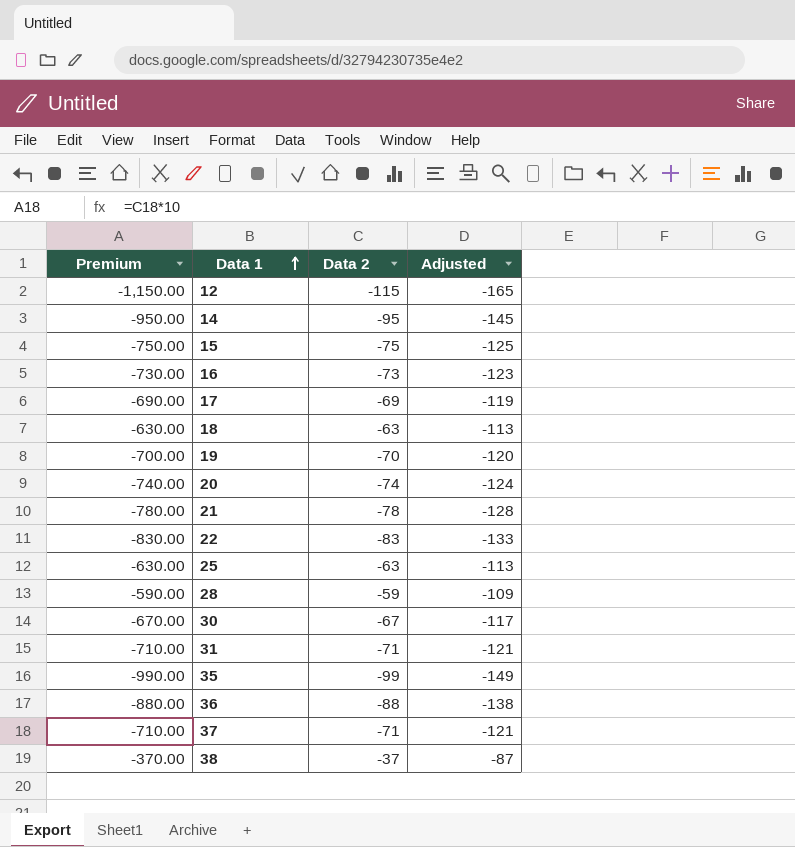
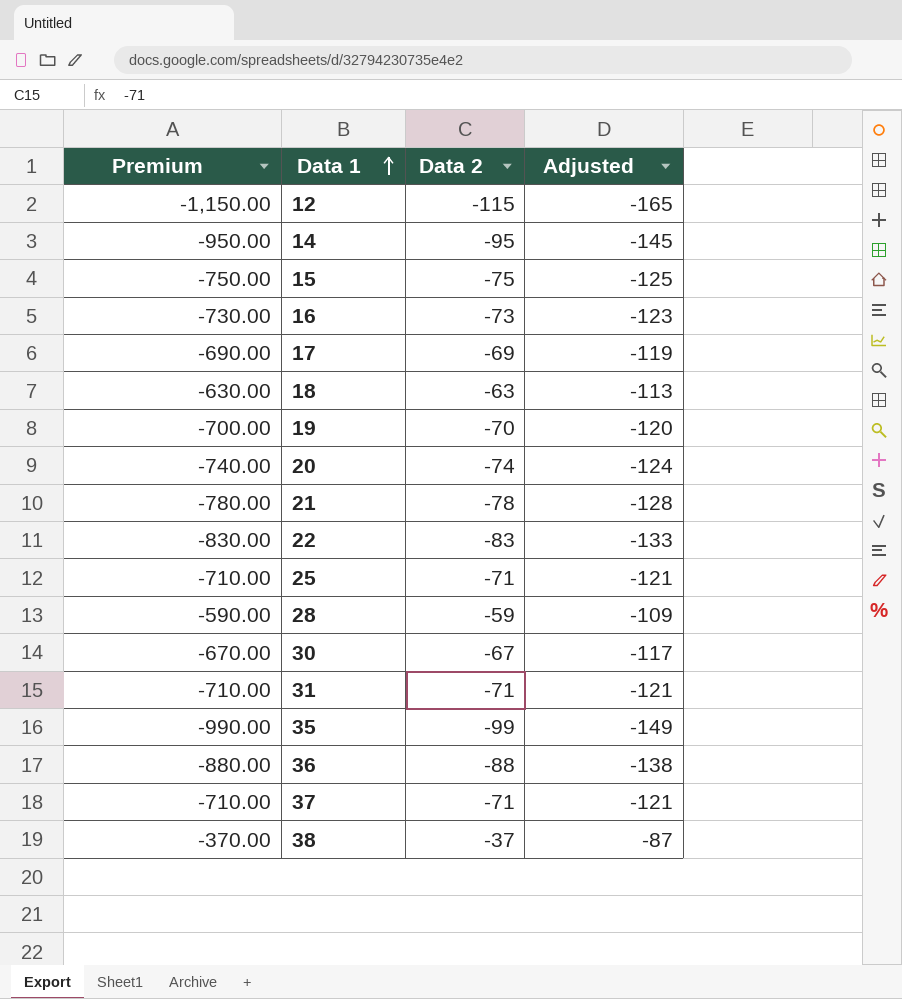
25 | Premium: -630.00 -> -710.00
25 | Data 2: -63 -> -71
25 | Adjusted: -113 -> -121

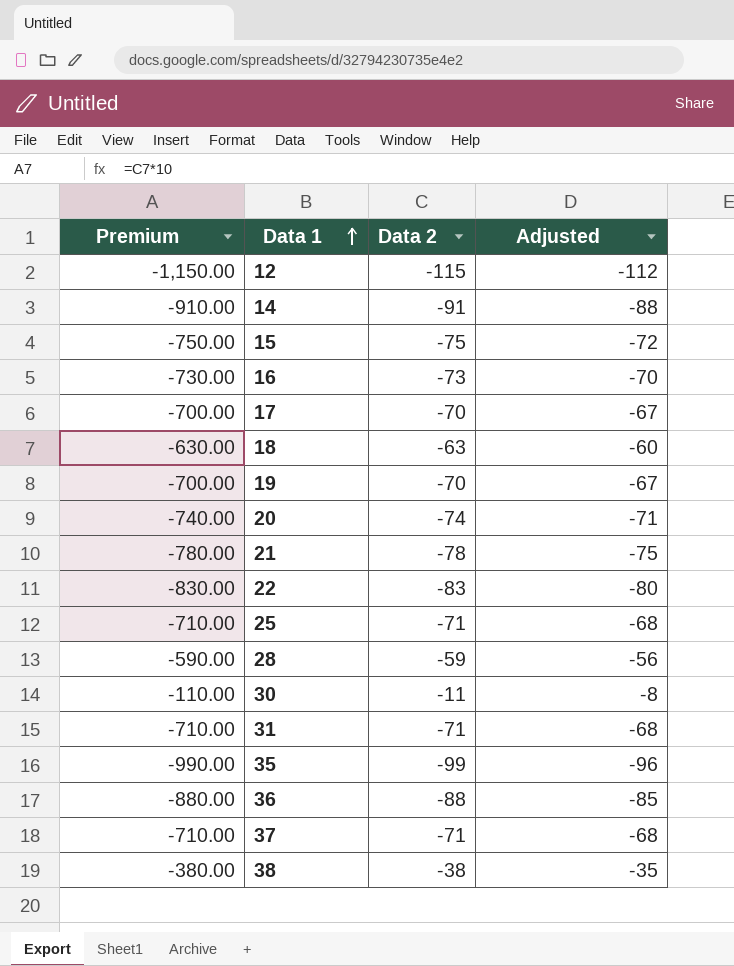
column Adjusted | formula: [Data 2] - 50 -> [Data 2] + 3
14 | Premium: -950.00 -> -910.00
14 | Data 2: -95 -> -91
17 | Premium: -690.00 -> -700.00
17 | Data 2: -69 -> -70
30 | Premium: -670.00 -> -110.00
30 | Data 2: -67 -> -11
38 | Premium: -370.00 -> -380.00
38 | Data 2: -37 -> -38

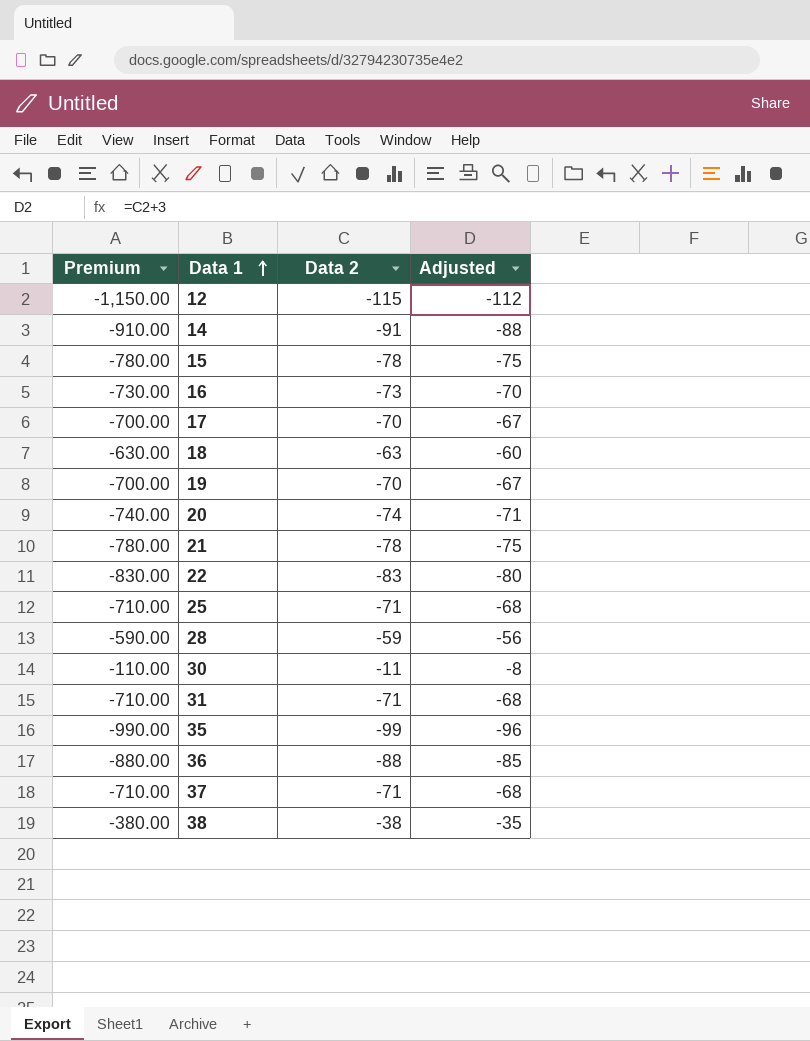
15 | Premium: -750.00 -> -780.00
15 | Data 2: -75 -> -78
15 | Adjusted: -72 -> -75

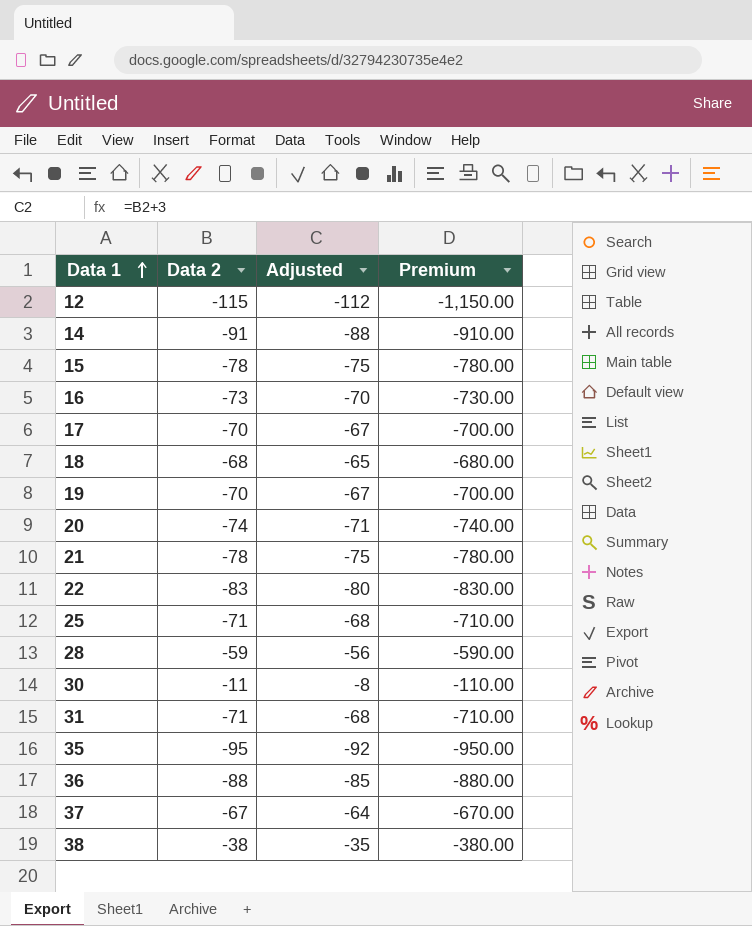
column Premium | position: 1 -> 4
18 | Data 2: -63 -> -68
18 | Adjusted: -60 -> -65
18 | Premium: -630.00 -> -680.00
35 | Data 2: -99 -> -95
35 | Adjusted: -96 -> -92
35 | Premium: -990.00 -> -950.00
37 | Data 2: -71 -> -67
37 | Adjusted: -68 -> -64
37 | Premium: -710.00 -> -670.00

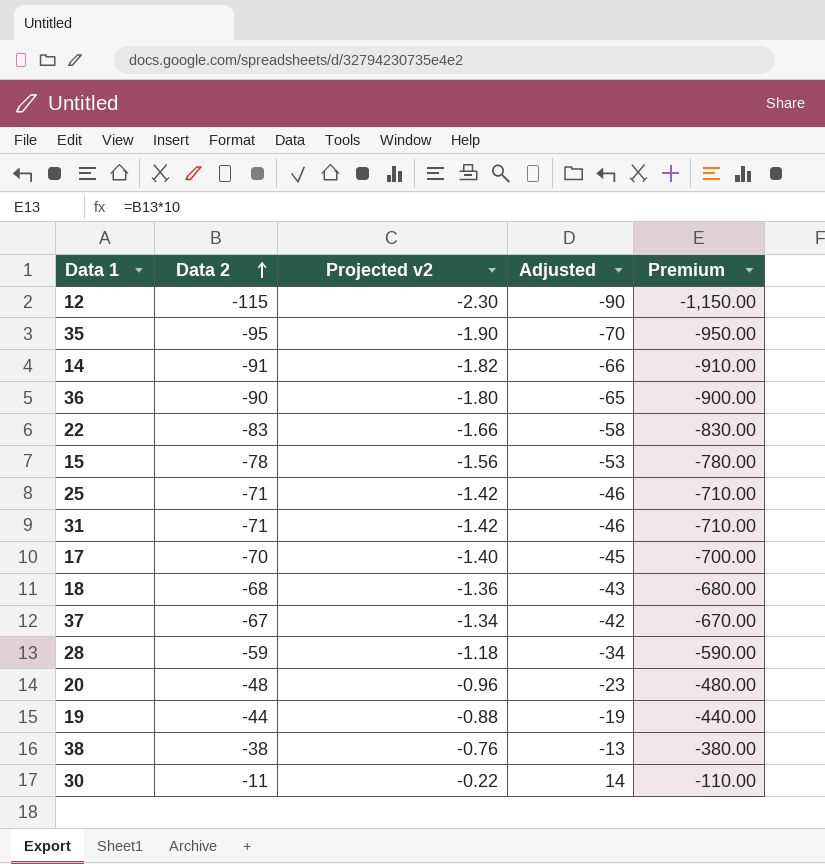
row order: Data 1 ascending -> Data 2 ascending
column Projected v2 | formula: none -> [Data 2] * 0.02
column Adjusted | formula: [Data 2] + 3 -> [Data 2] + 25
row 16: -73 | -70 | -730.00 -> none
row 21: -78 | -75 | -780.00 -> none
36 | Data 2: -88 -> -90
36 | Premium: -880.00 -> -900.00
20 | Data 2: -74 -> -48
20 | Premium: -740.00 -> -480.00
19 | Data 2: -70 -> -44
19 | Premium: -700.00 -> -440.00

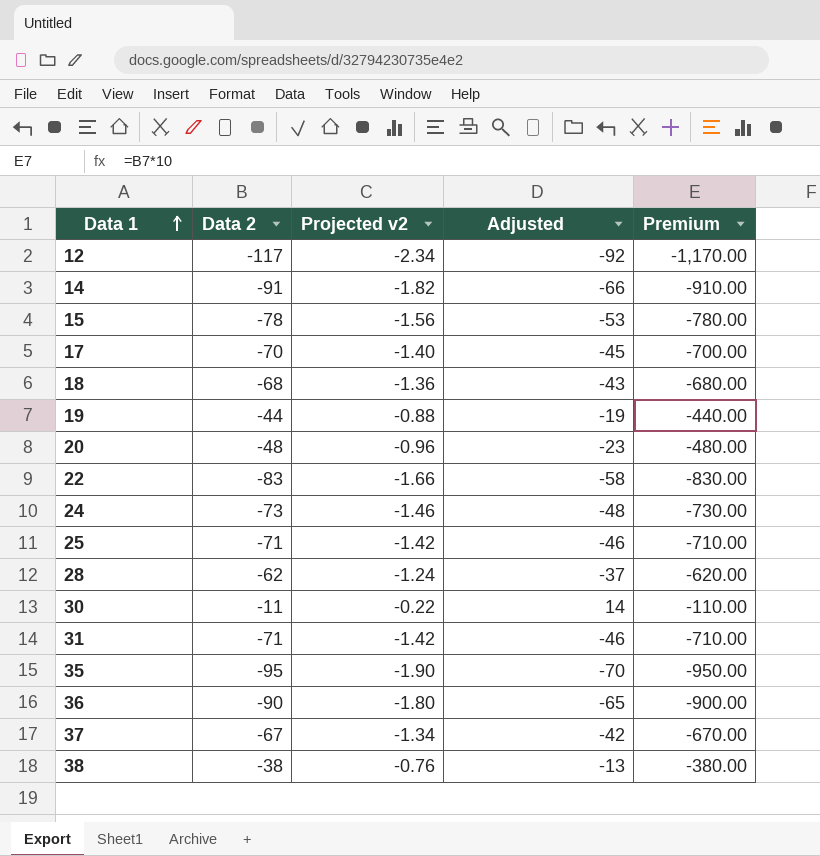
row order: Data 2 ascending -> Data 1 ascending
12 | Data 2: -115 -> -117
12 | Projected v2: -2.30 -> -2.34
12 | Adjusted: -90 -> -92
12 | Premium: -1,150.00 -> -1,170.00
row 24: none -> -73 | -1.46 | -48 | -730.00
28 | Data 2: -59 -> -62
28 | Projected v2: -1.18 -> -1.24
28 | Adjusted: -34 -> -37
28 | Premium: -590.00 -> -620.00

